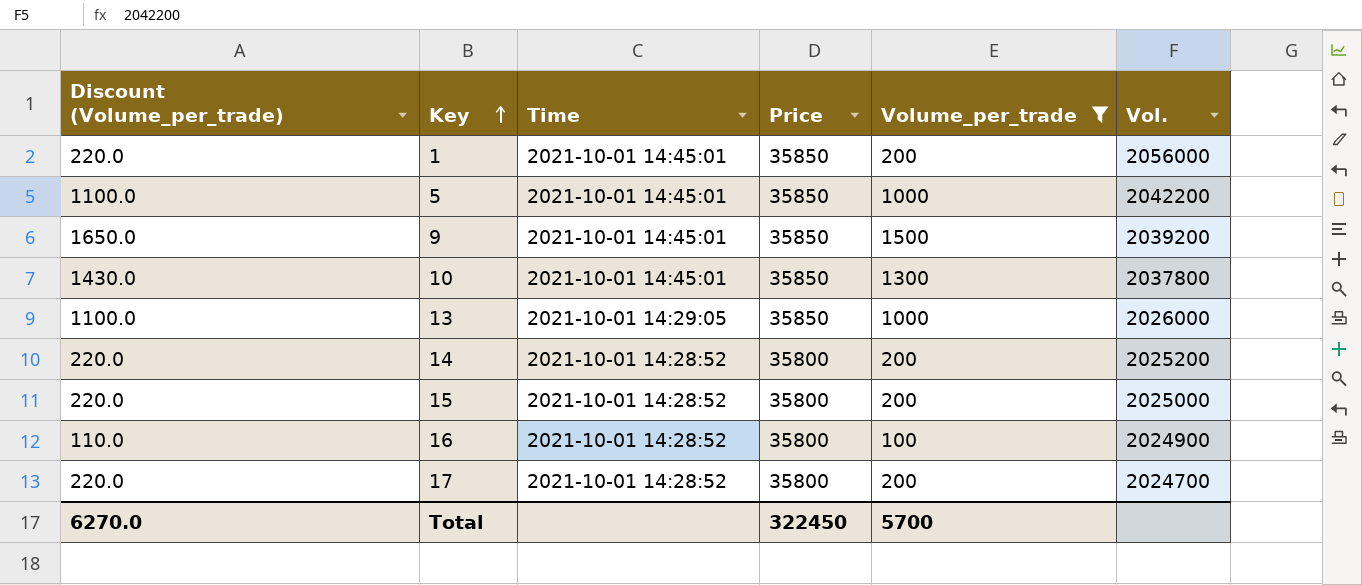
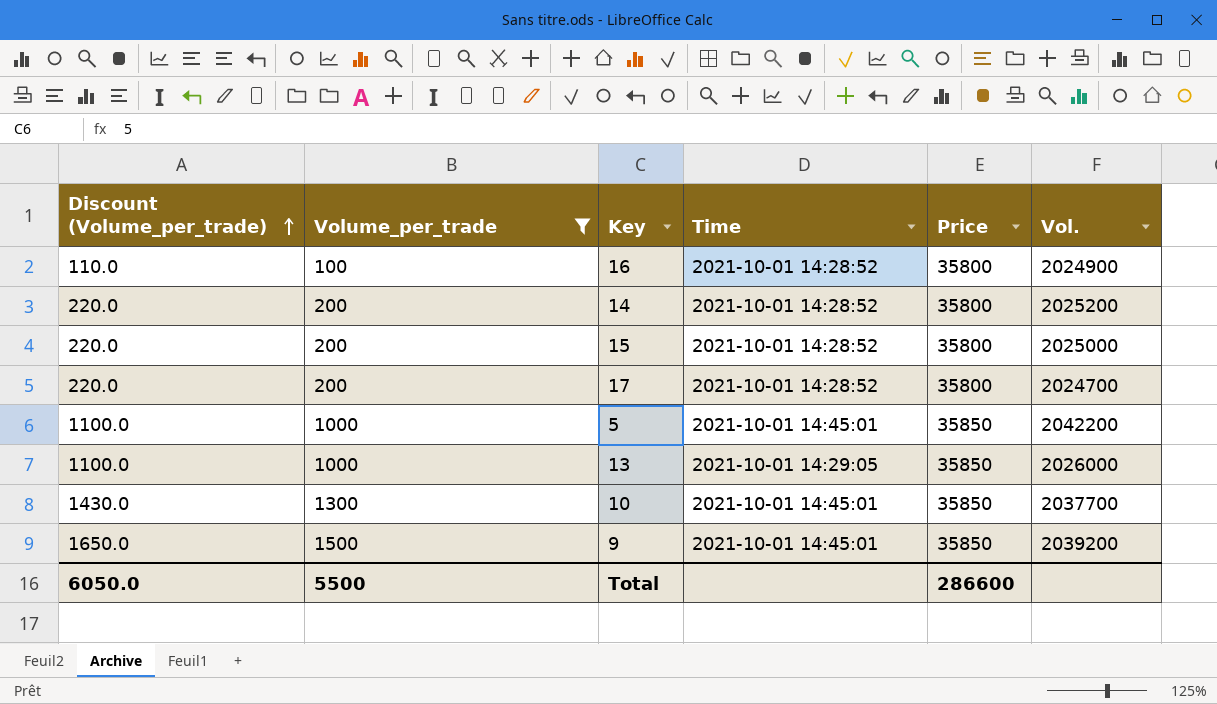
row order: Key ascending -> Discount (Volume_per_trade) ascending
column Volume_per_trade | position: 5 -> 2
row 1: 220.0 | 2021-10-01 14:45:01 | 35850 | 200 | 2056000 -> none
10 | Vol.: 2037800 -> 2037700
Total | Discount (Volume_per_trade): 6270.0 -> 6050.0
Total | Volume_per_trade: 5700 -> 5500
Total | Price: 322450 -> 286600

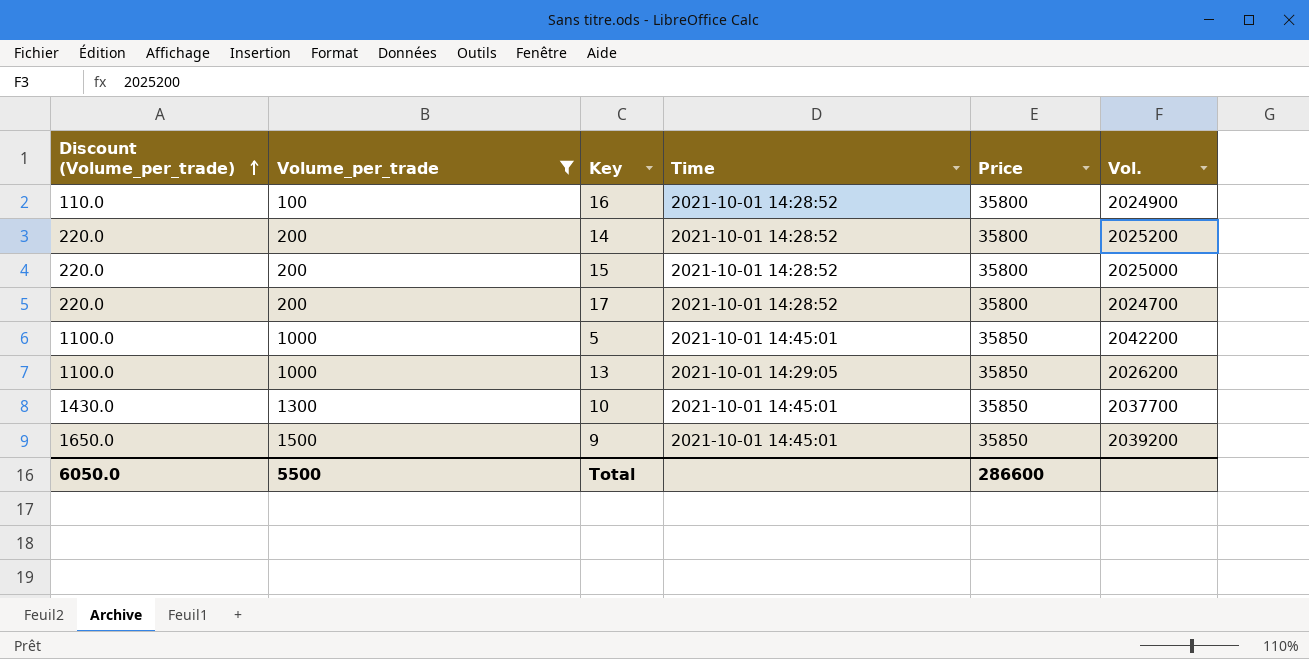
13 | Vol.: 2026000 -> 2026200

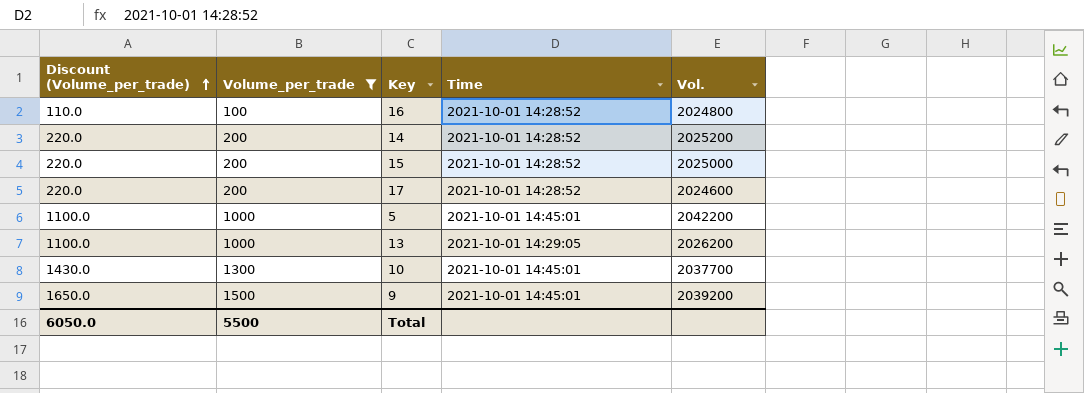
column Price | position: 5 -> none
16 | Vol.: 2024900 -> 2024800
17 | Vol.: 2024700 -> 2024600

